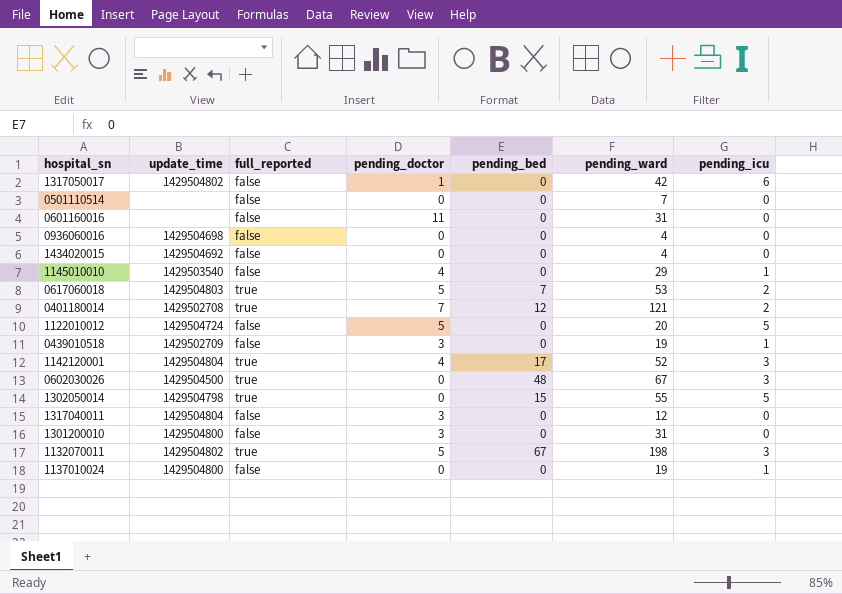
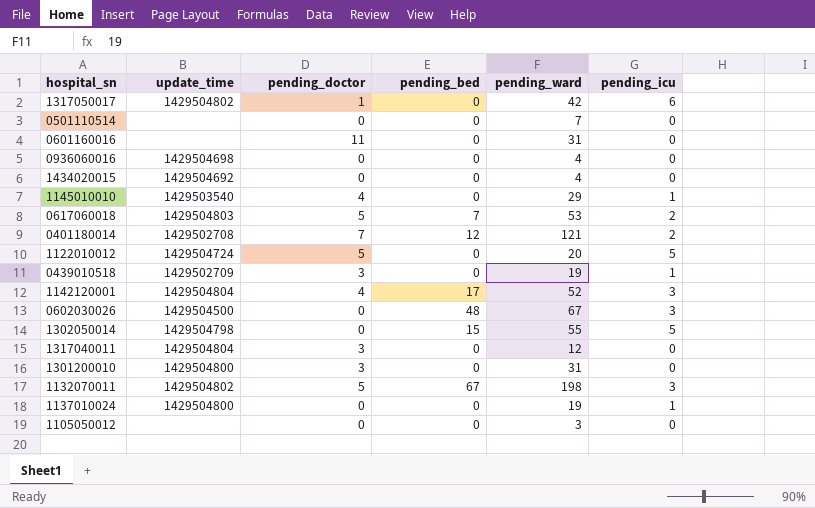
column full_reported | position: 3 -> none
row 1105050012: none -> none | 0 | 0 | 3 | 0

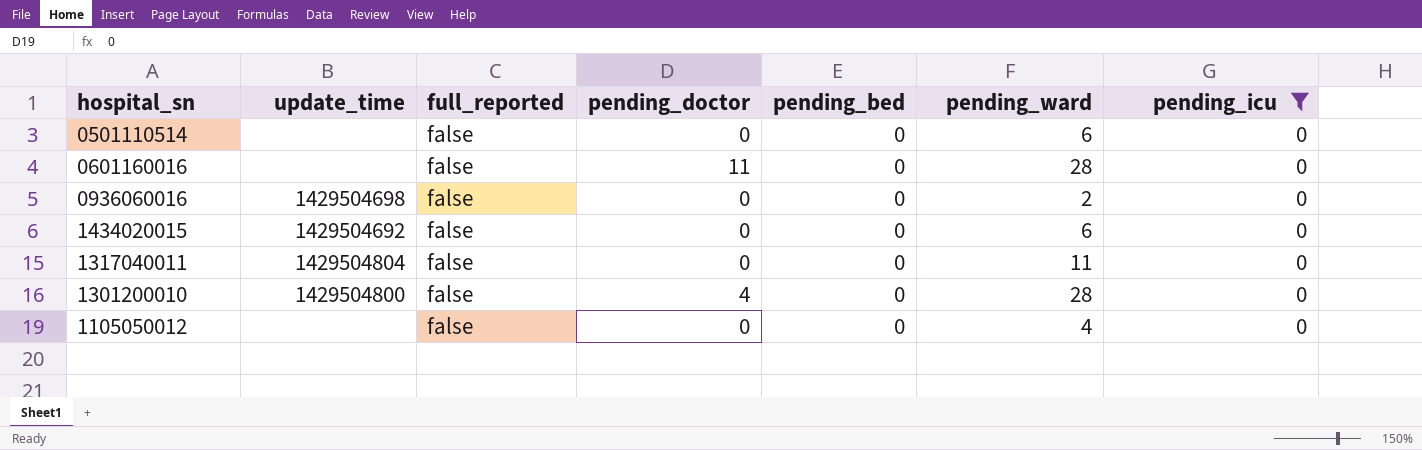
filter: none -> pending_icu = 0
column full_reported | position: none -> 3
0501110514 | pending_ward: 7 -> 6
0601160016 | pending_ward: 31 -> 28
0936060016 | pending_ward: 4 -> 2
1434020015 | pending_ward: 4 -> 6
1317040011 | pending_doctor: 3 -> 0
1317040011 | pending_ward: 12 -> 11
1301200010 | pending_doctor: 3 -> 4
1301200010 | pending_ward: 31 -> 28
1105050012 | pending_ward: 3 -> 4

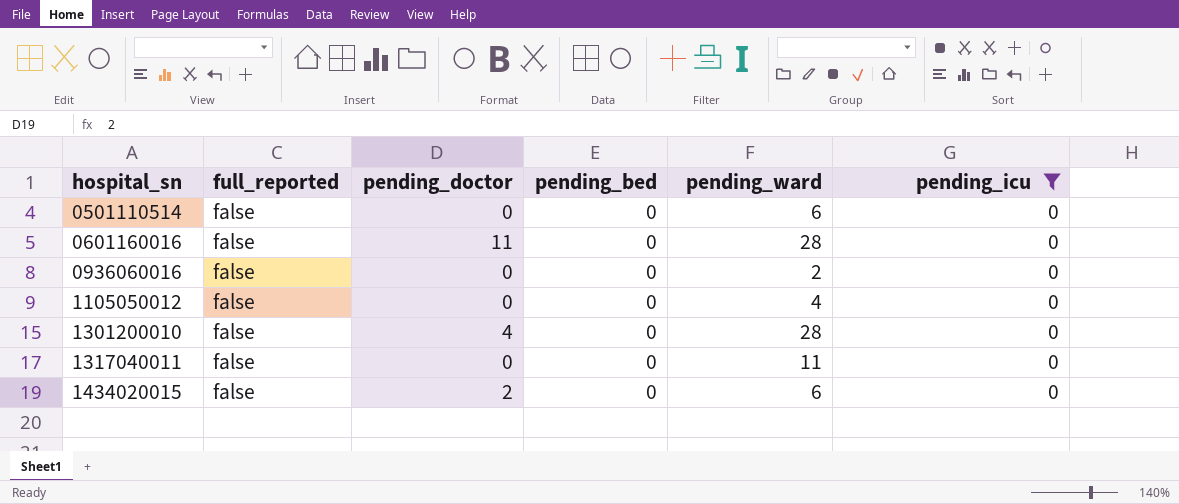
row order: none -> hospital_sn ascending
column update_time | position: 2 -> none
1434020015 | pending_doctor: 0 -> 2

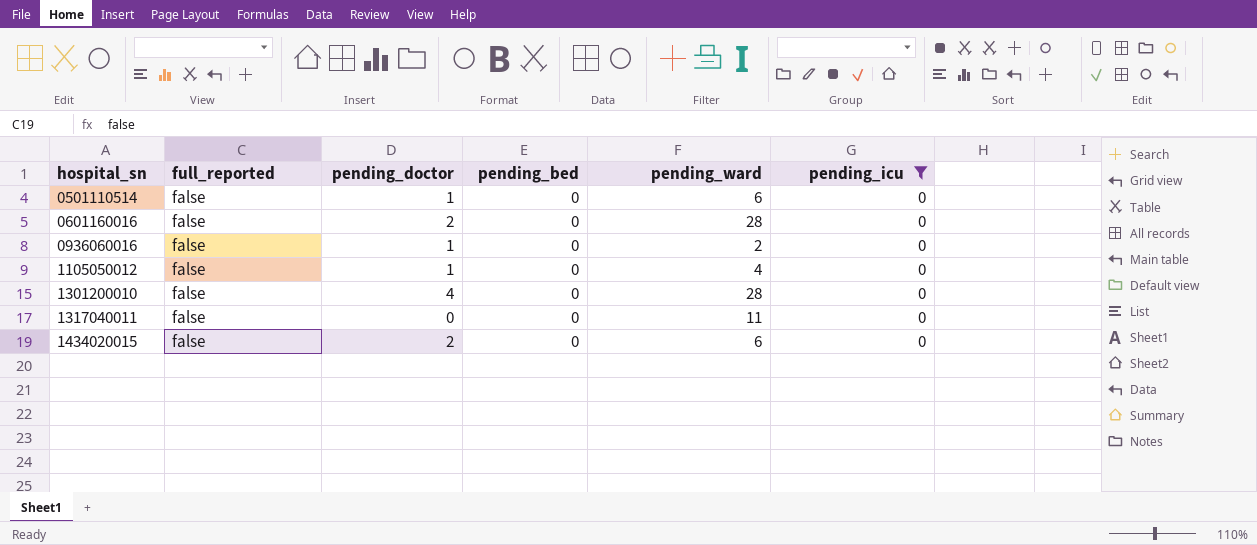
0501110514 | pending_doctor: 0 -> 1
0601160016 | pending_doctor: 11 -> 2
0936060016 | pending_doctor: 0 -> 1
1105050012 | pending_doctor: 0 -> 1

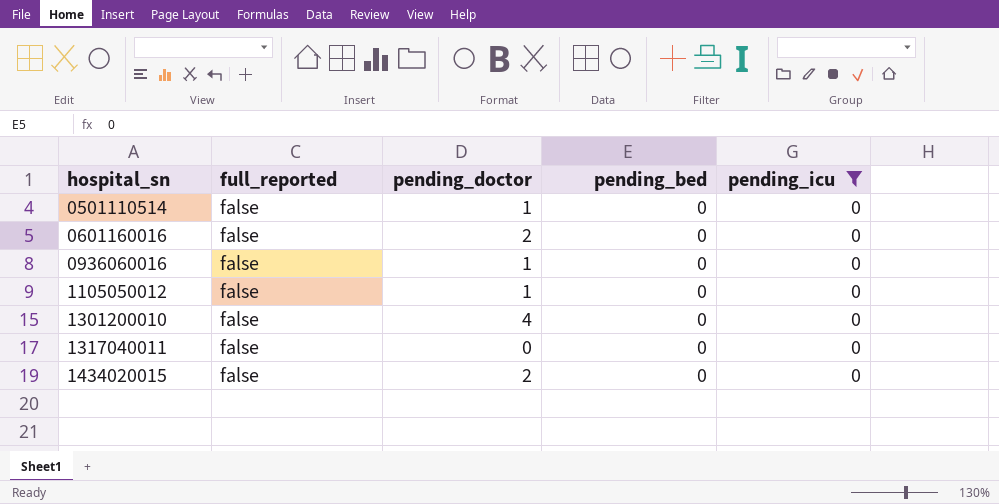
column pending_ward | position: 5 -> none

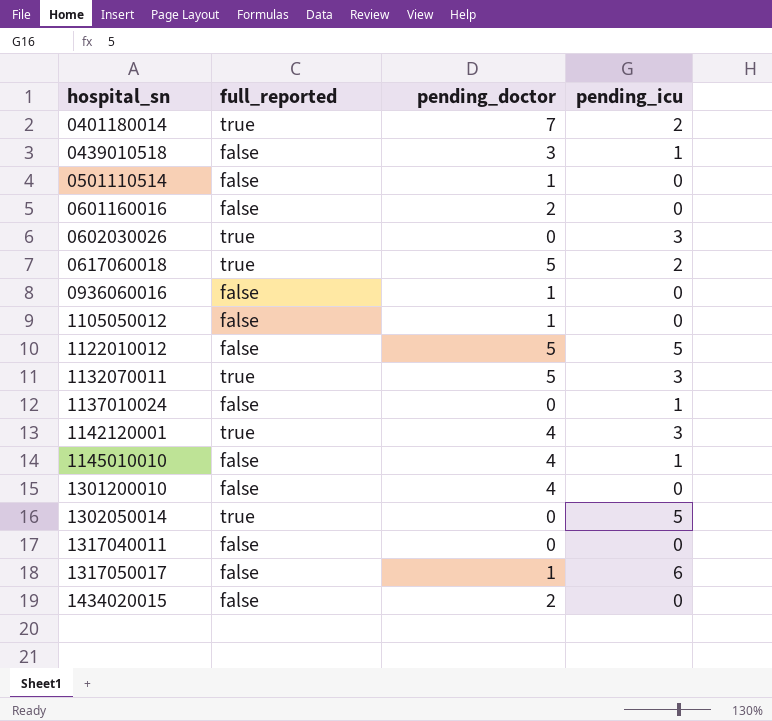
filter: pending_icu = 0 -> none
column pending_bed | position: 4 -> none

